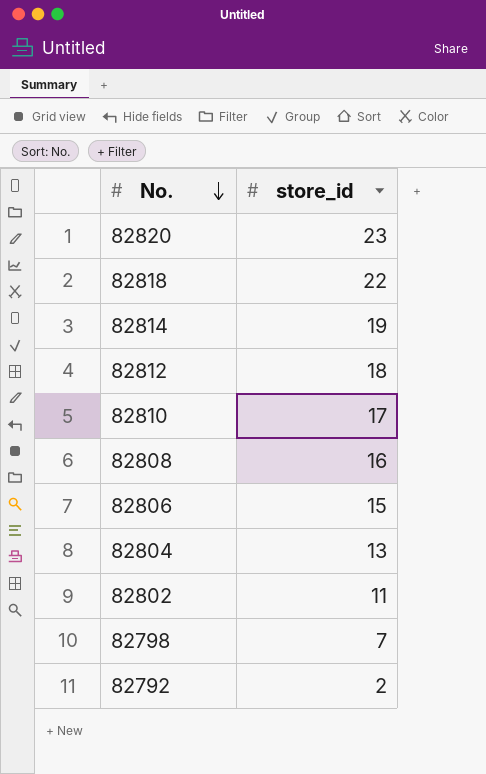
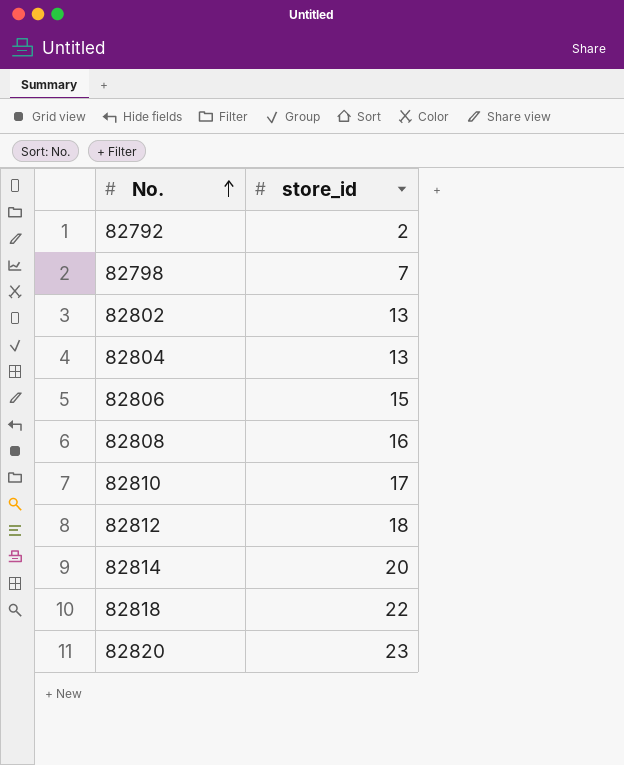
row order: No. descending -> No. ascending
82802 | store_id: 11 -> 13
82814 | store_id: 19 -> 20

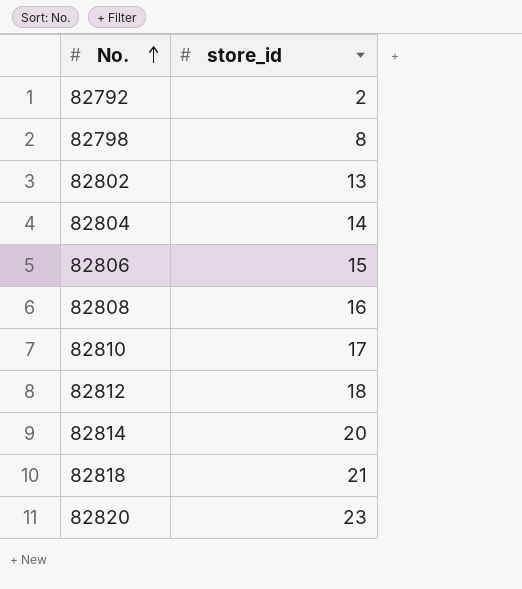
82798 | store_id: 7 -> 8
82804 | store_id: 13 -> 14
82818 | store_id: 22 -> 21

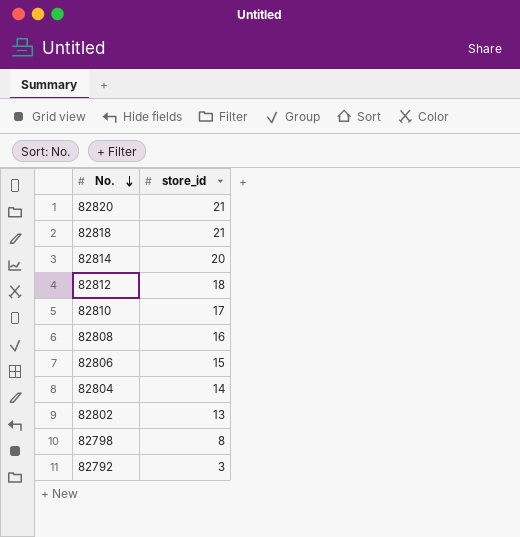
row order: No. ascending -> No. descending
82820 | store_id: 23 -> 21
82792 | store_id: 2 -> 3

